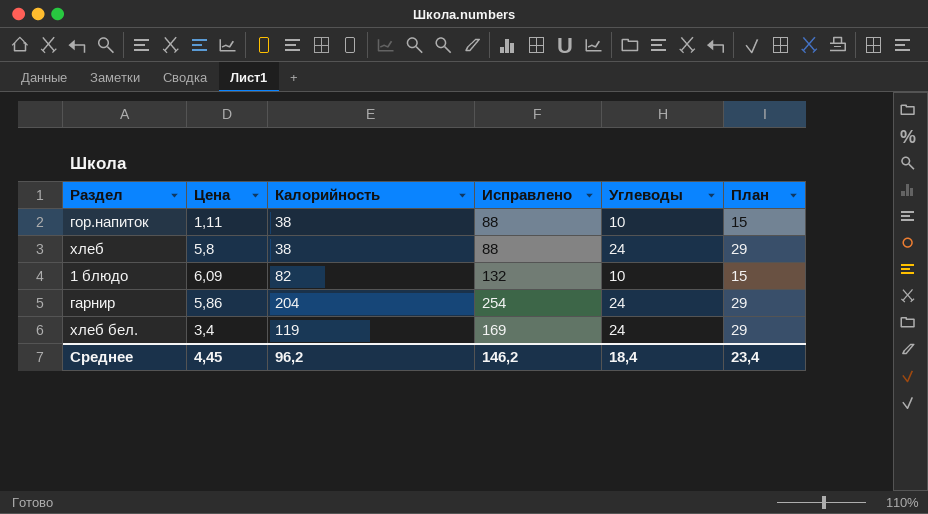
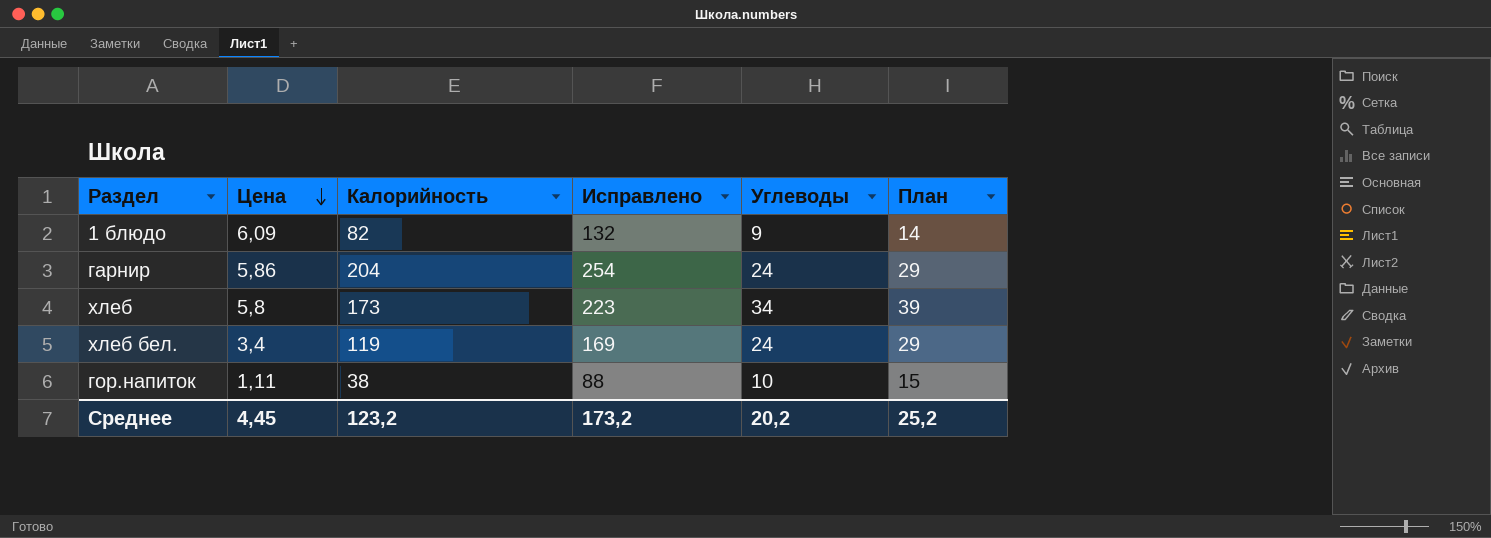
row order: none -> Цена descending
1 блюдо | Углеводы: 10 -> 9
1 блюдо | План: 15 -> 14
хлеб | Калорийность: 38 -> 173
хлеб | Исправлено: 88 -> 223
хлеб | Углеводы: 24 -> 34
хлеб | План: 29 -> 39
Среднее | Калорийность: 96,2 -> 123,2
Среднее | Исправлено: 146,2 -> 173,2
Среднее | Углеводы: 18,4 -> 20,2
Среднее | План: 23,4 -> 25,2

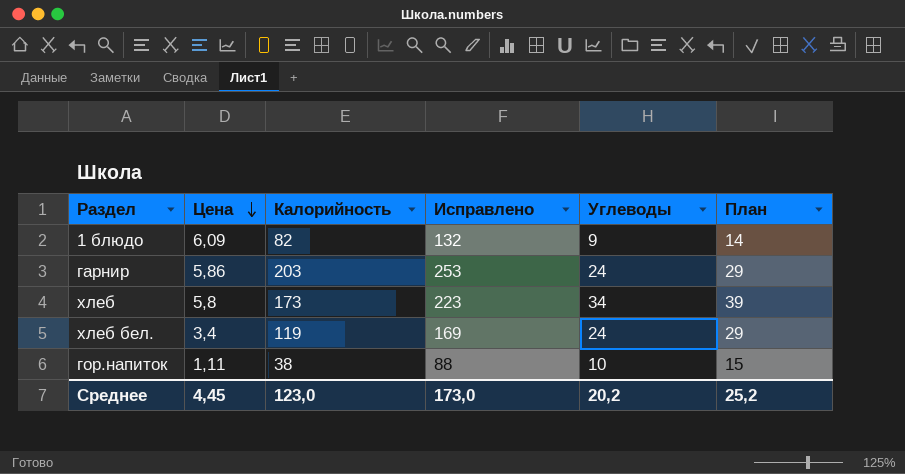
гарнир | Калорийность: 204 -> 203
гарнир | Исправлено: 254 -> 253
Среднее | Калорийность: 123,2 -> 123,0
Среднее | Исправлено: 173,2 -> 173,0

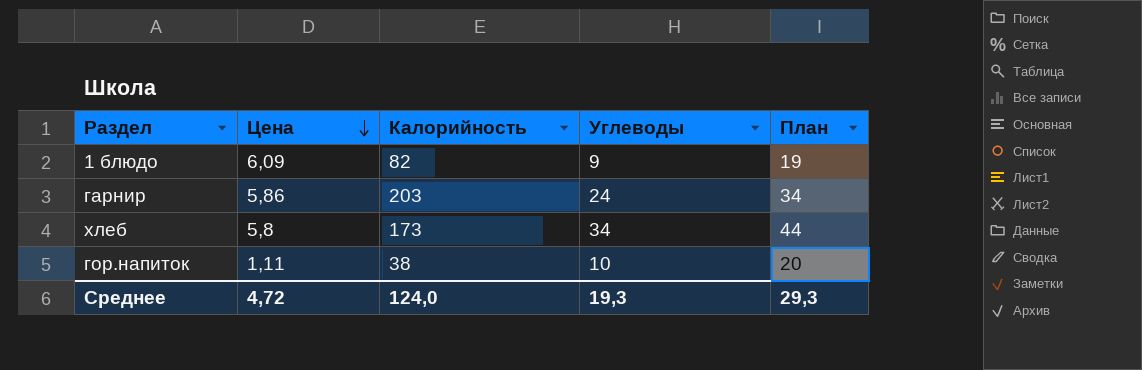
column Исправлено | formula: [Калорийность] + 50 -> none
column План | formula: [Углеводы] + 5 -> [Углеводы] + 10
row хлеб бел.: 3,4 | 119 | 169 | 24 | 29 -> none
Среднее | Цена: 4,45 -> 4,72
Среднее | Калорийность: 123,0 -> 124,0
Среднее | Углеводы: 20,2 -> 19,3
Среднее | План: 25,2 -> 29,3

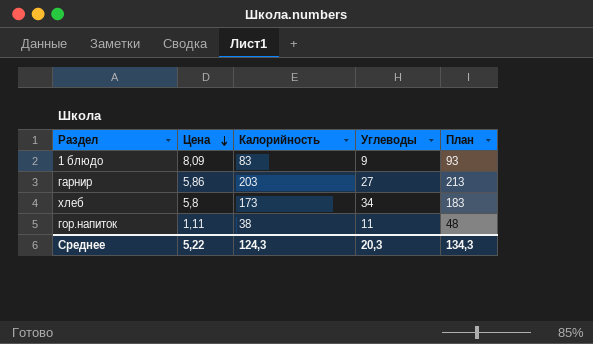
column План | formula: [Углеводы] + 10 -> [Калорийность] + 10
1 блюдо | Цена: 6,09 -> 8,09
1 блюдо | Калорийность: 82 -> 83
гарнир | Углеводы: 24 -> 27
гор.напиток | Углеводы: 10 -> 11
Среднее | Цена: 4,72 -> 5,22
Среднее | Калорийность: 124,0 -> 124,3
Среднее | Углеводы: 19,3 -> 20,3
Среднее | План: 29,3 -> 134,3

